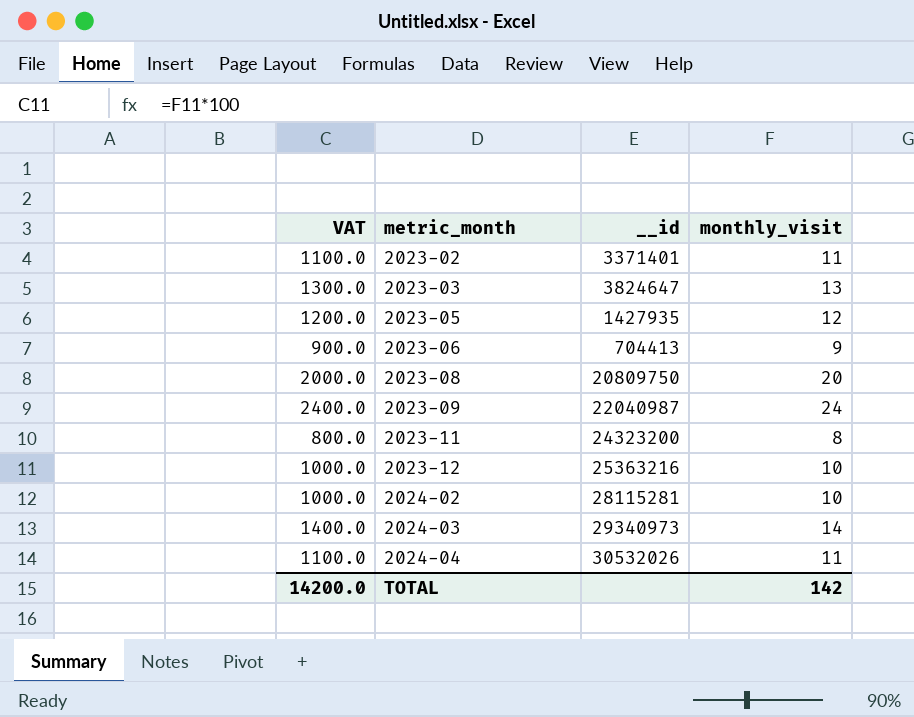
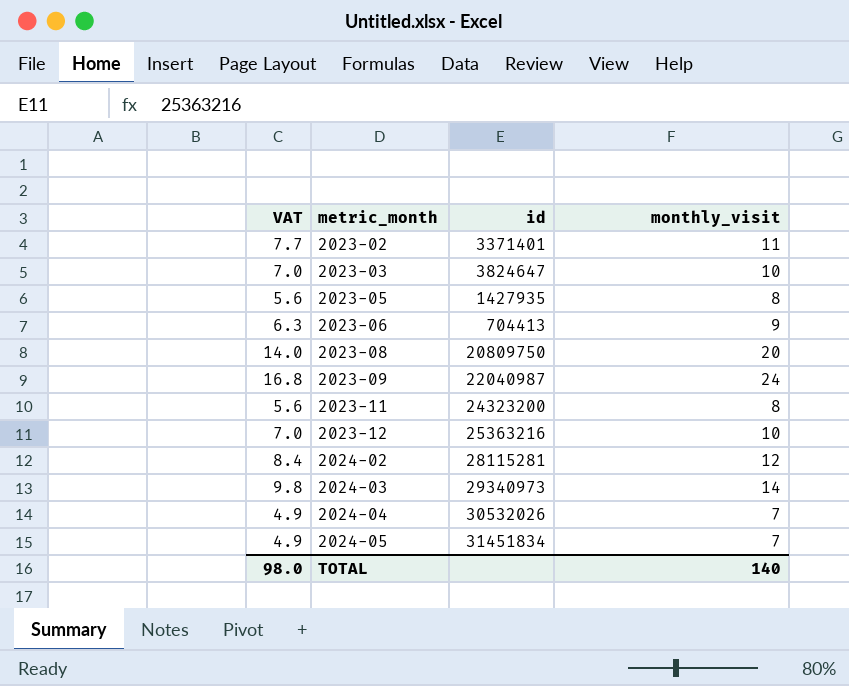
column VAT | formula: [monthly_visit] * 100 -> [monthly_visit] * 0.7
column name: __id -> id
2023-03 | monthly_visit: 13 -> 10
2023-05 | monthly_visit: 12 -> 8
2024-02 | monthly_visit: 10 -> 12
2024-04 | monthly_visit: 11 -> 7
row 2024-05: none -> 4.9 | 31451834 | 7
TOTAL | VAT: 14200.0 -> 98.0
TOTAL | monthly_visit: 142 -> 140

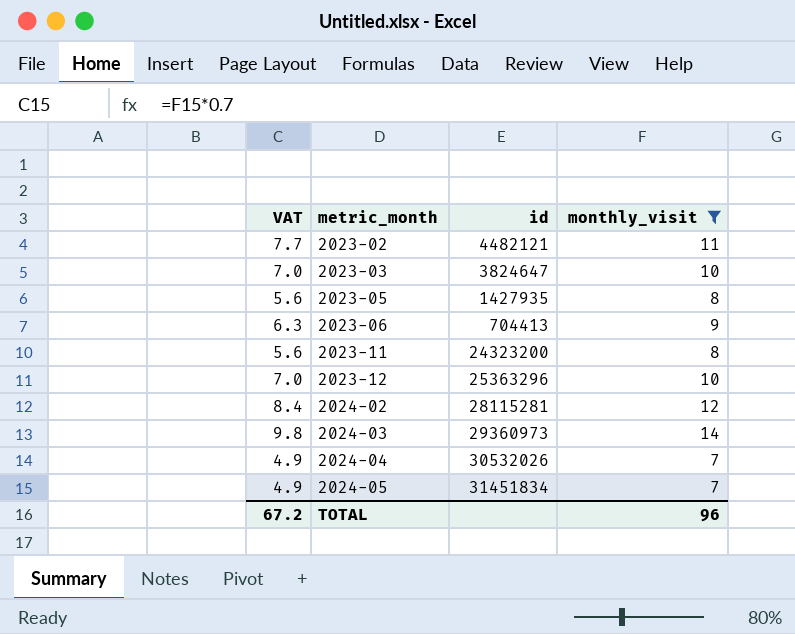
filter: none -> monthly_visit <= 14
2023-02 | id: 3371401 -> 4482121
2023-12 | id: 25363216 -> 25363296
2024-03 | id: 29340973 -> 29360973
TOTAL | VAT: 98.0 -> 67.2
TOTAL | monthly_visit: 140 -> 96

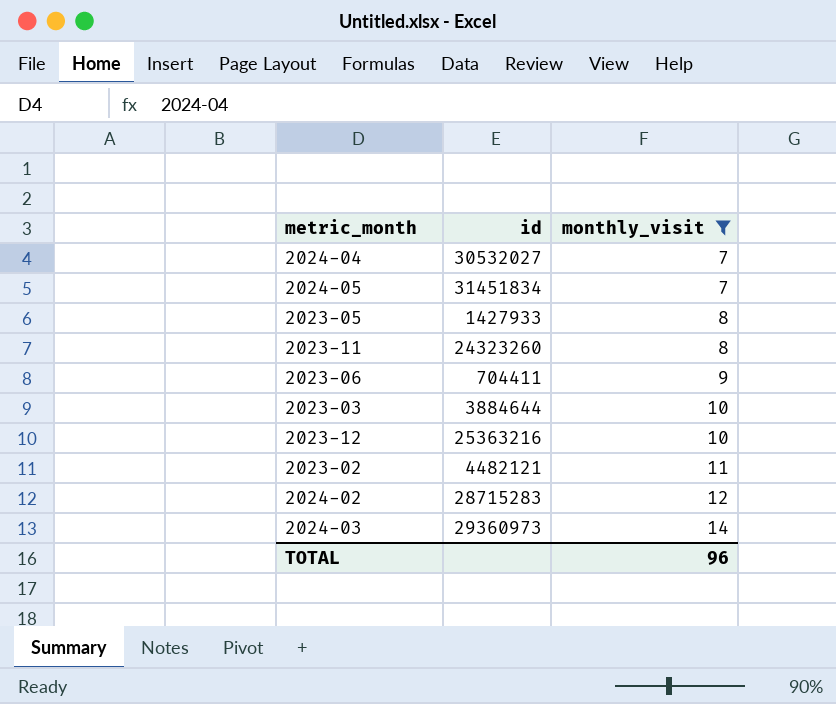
row order: metric_month ascending -> monthly_visit ascending
column VAT | formula: [monthly_visit] * 0.7 -> none
2024-04 | id: 30532026 -> 30532027
2023-05 | id: 1427935 -> 1427933
2023-11 | id: 24323200 -> 24323260
2023-06 | id: 704413 -> 704411
2023-03 | id: 3824647 -> 3884644
2023-12 | id: 25363296 -> 25363216
2024-02 | id: 28115281 -> 28715283

